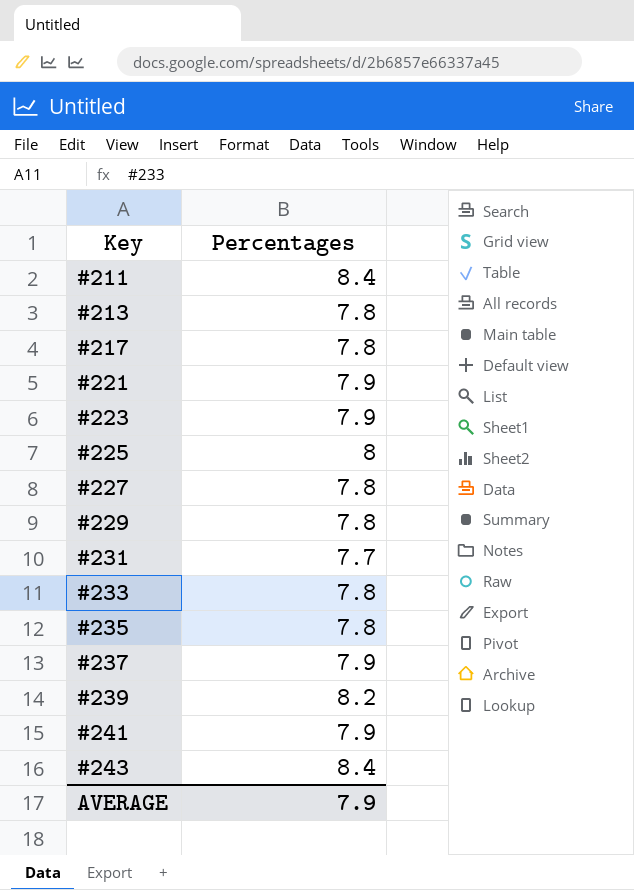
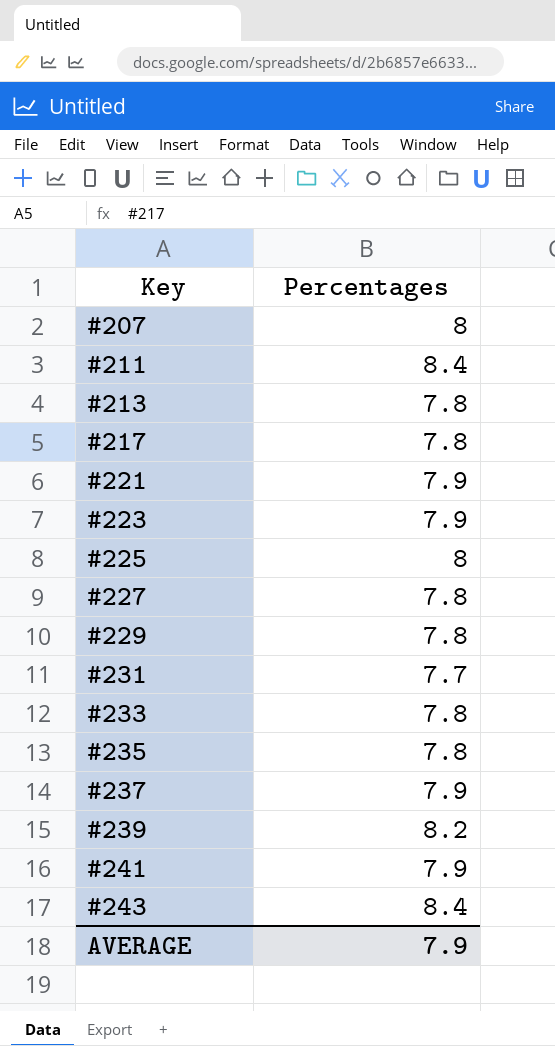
row #207: none -> 8

